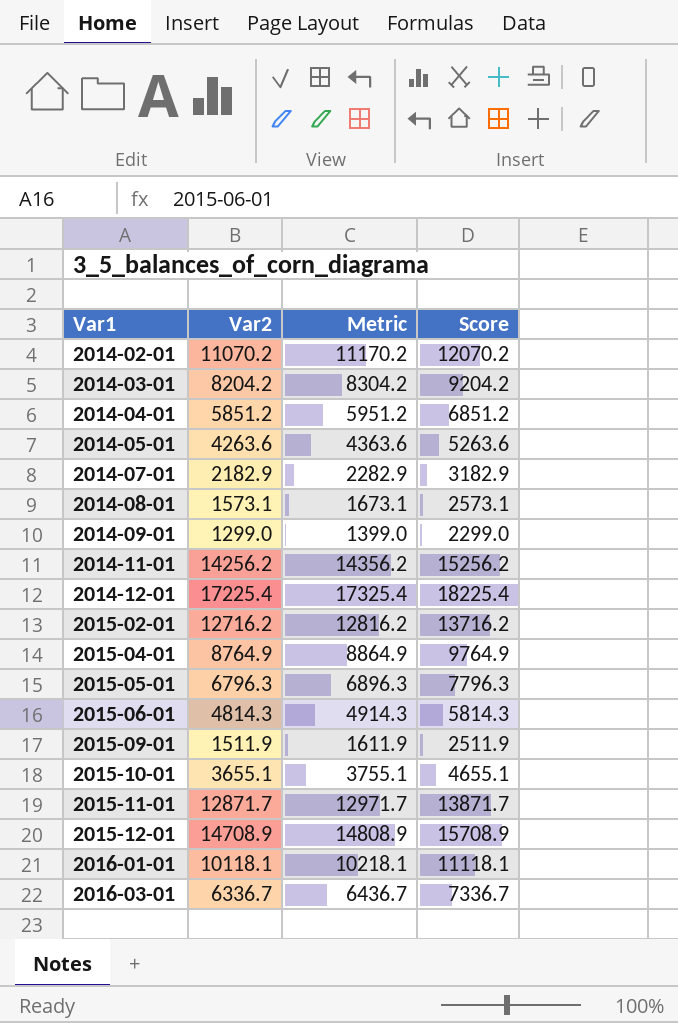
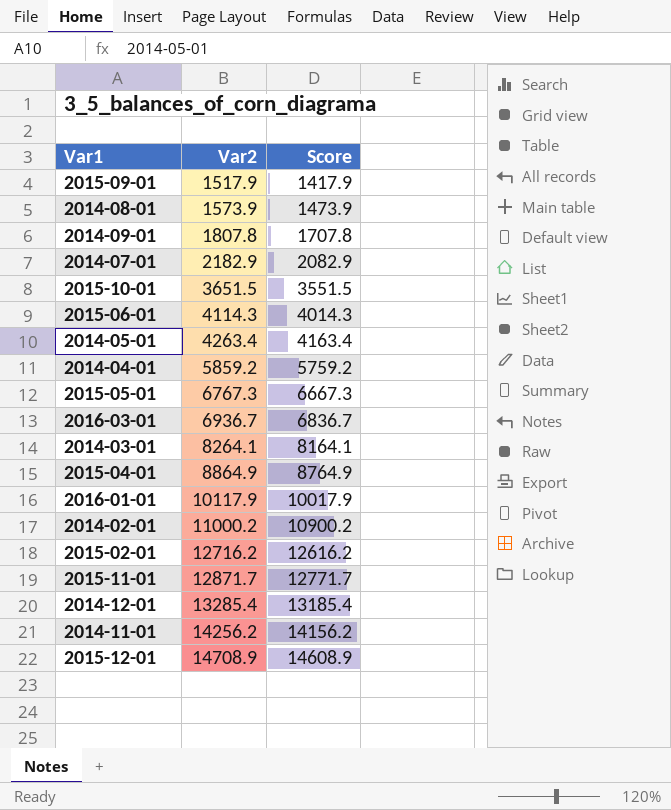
row order: Var1 ascending -> Var2 ascending
column Metric | formula: [Var2] + 100 -> none
column Score | formula: [Var2] + 1000 -> [Var2] - 100
2015-09-01 | Var2: 1511.9 -> 1517.9
2014-08-01 | Var2: 1573.1 -> 1573.9
2014-09-01 | Var2: 1299.0 -> 1807.8
2015-10-01 | Var2: 3655.1 -> 3651.5
2015-06-01 | Var2: 4814.3 -> 4114.3
2014-05-01 | Var2: 4263.6 -> 4263.4
2014-04-01 | Var2: 5851.2 -> 5859.2
2015-05-01 | Var2: 6796.3 -> 6767.3
2016-03-01 | Var2: 6336.7 -> 6936.7
2014-03-01 | Var2: 8204.2 -> 8264.1
2015-04-01 | Var2: 8764.9 -> 8864.9
2016-01-01 | Var2: 10118.1 -> 10117.9
2014-02-01 | Var2: 11070.2 -> 11000.2
2014-12-01 | Var2: 17225.4 -> 13285.4

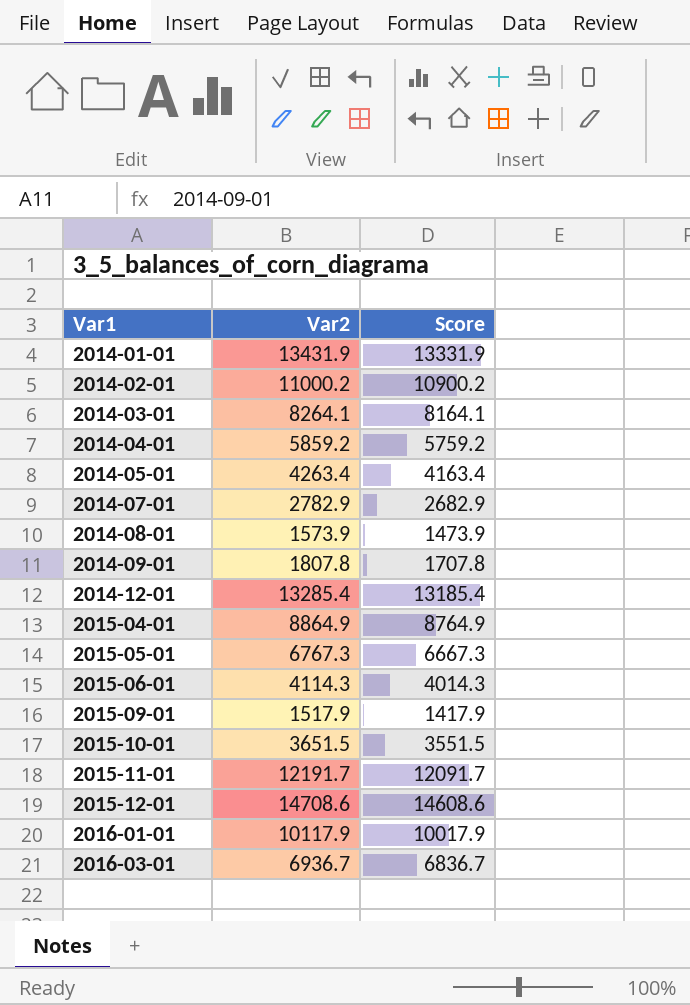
row order: Var2 ascending -> Var1 ascending
row 2015-02-01: 12716.2 | 12616.2 -> none
row 2014-11-01: 14256.2 | 14156.2 -> none
row 2014-01-01: none -> 13431.9 | 13331.9
2014-07-01 | Var2: 2182.9 -> 2782.9
2014-07-01 | Score: 2082.9 -> 2682.9
2015-11-01 | Var2: 12871.7 -> 12191.7
2015-11-01 | Score: 12771.7 -> 12091.7
2015-12-01 | Var2: 14708.9 -> 14708.6
2015-12-01 | Score: 14608.9 -> 14608.6

